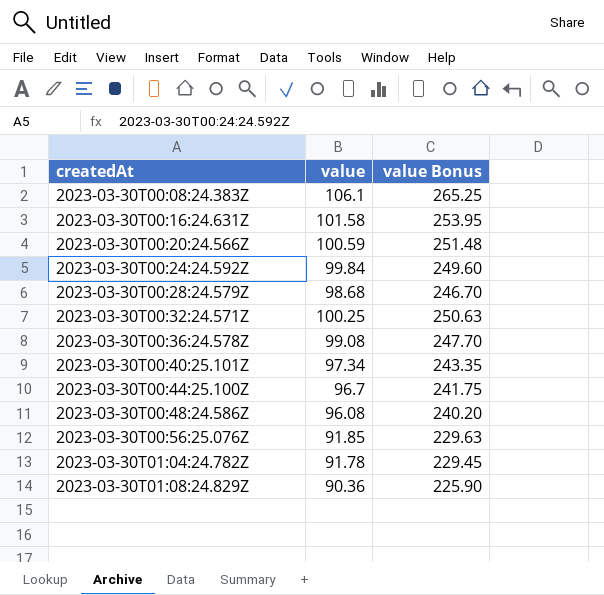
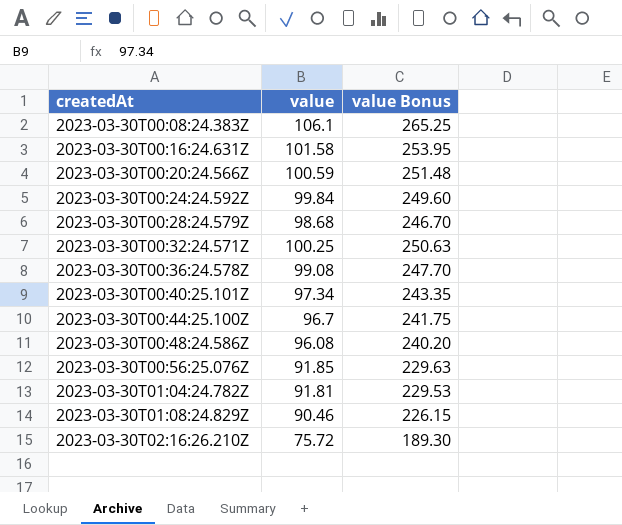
2023-03-30T01:04:24.782Z | value: 91.78 -> 91.81
2023-03-30T01:04:24.782Z | value Bonus: 229.45 -> 229.53
2023-03-30T01:08:24.829Z | value: 90.36 -> 90.46
2023-03-30T01:08:24.829Z | value Bonus: 225.90 -> 226.15
row 2023-03-30T02:16:26.210Z: none -> 75.72 | 189.30

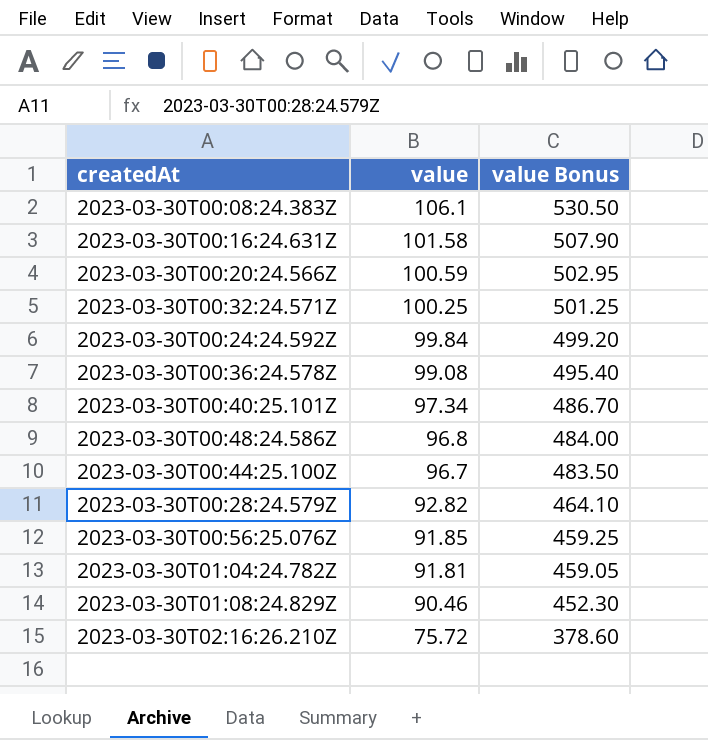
row order: createdAt ascending -> value descending
column value Bonus | formula: [value] * 2.5 -> [value] * 5
2023-03-30T00:48:24.586Z | value: 96.08 -> 96.8
2023-03-30T00:28:24.579Z | value: 98.68 -> 92.82

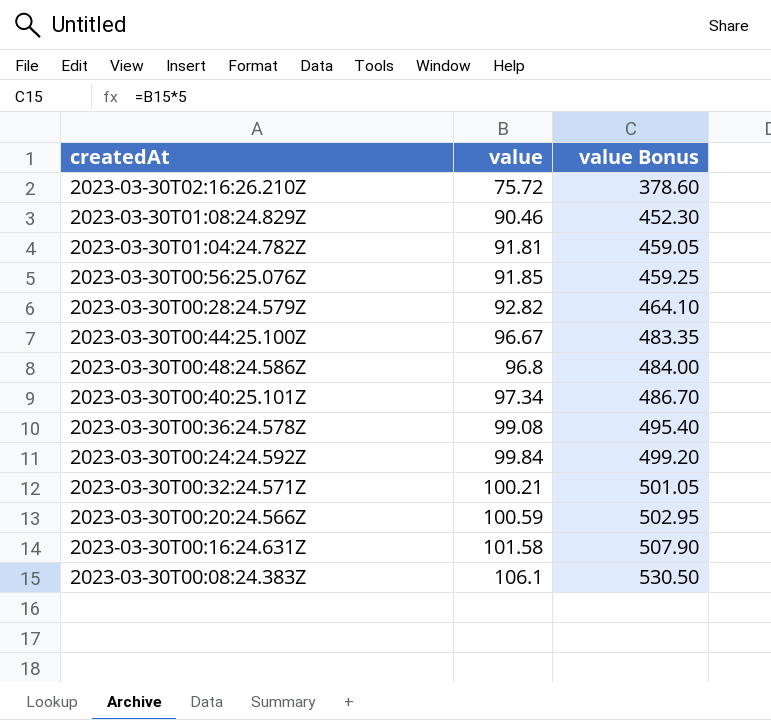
row order: value descending -> value ascending
2023-03-30T00:44:25.100Z | value: 96.7 -> 96.67
2023-03-30T00:44:25.100Z | value Bonus: 483.50 -> 483.35
2023-03-30T00:32:24.571Z | value: 100.25 -> 100.21
2023-03-30T00:32:24.571Z | value Bonus: 501.25 -> 501.05

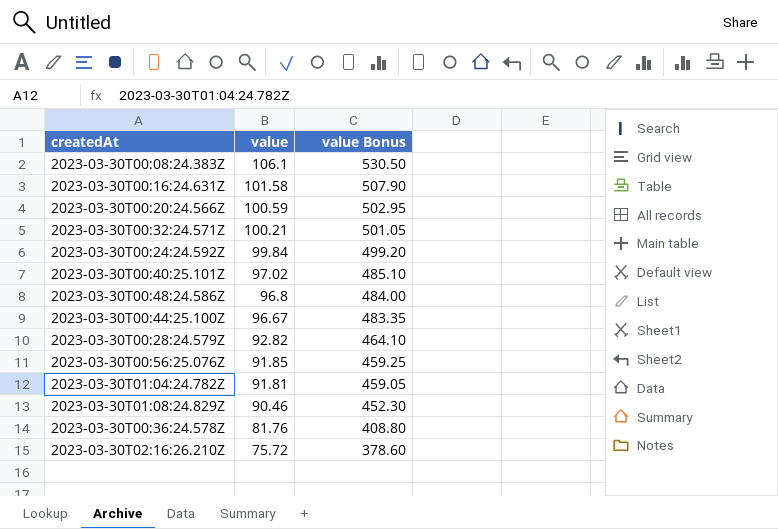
row order: value ascending -> value descending
2023-03-30T00:40:25.101Z | value: 97.34 -> 97.02
2023-03-30T00:40:25.101Z | value Bonus: 486.70 -> 485.10
2023-03-30T00:36:24.578Z | value: 99.08 -> 81.76
2023-03-30T00:36:24.578Z | value Bonus: 495.40 -> 408.80

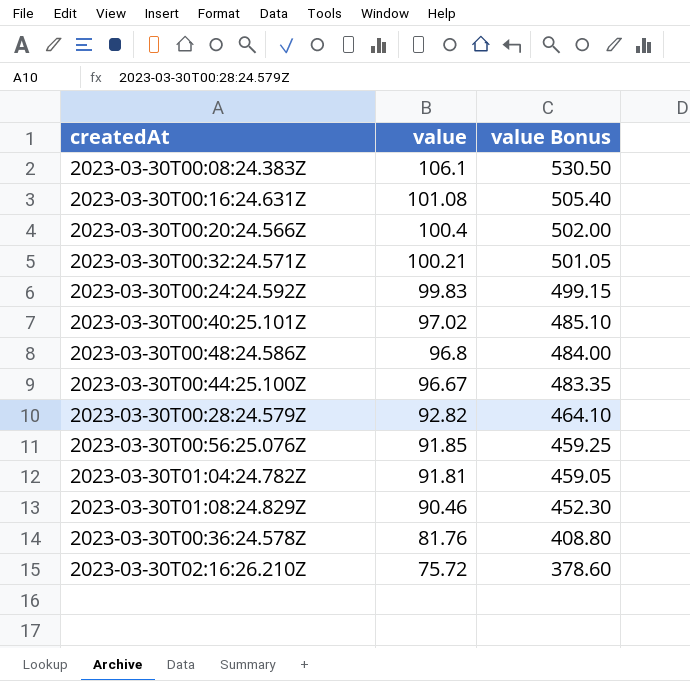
2023-03-30T00:16:24.631Z | value: 101.58 -> 101.08
2023-03-30T00:16:24.631Z | value Bonus: 507.90 -> 505.40
2023-03-30T00:20:24.566Z | value: 100.59 -> 100.4
2023-03-30T00:20:24.566Z | value Bonus: 502.95 -> 502.00
2023-03-30T00:24:24.592Z | value: 99.84 -> 99.83
2023-03-30T00:24:24.592Z | value Bonus: 499.20 -> 499.15

